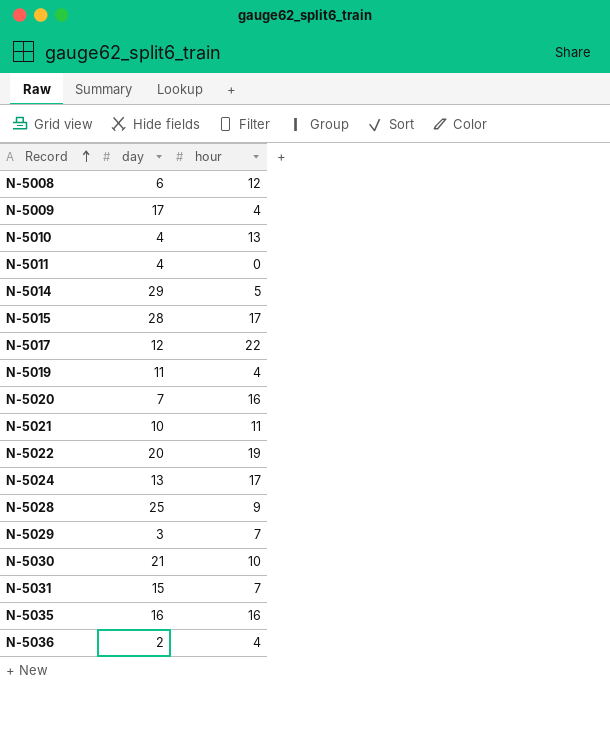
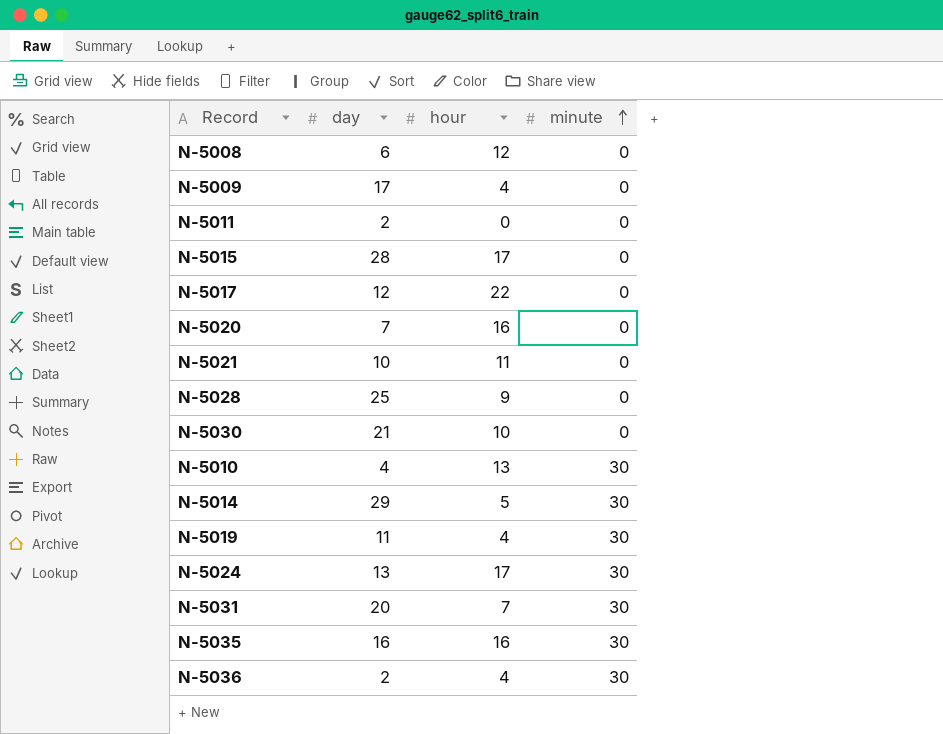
row order: Record ascending -> minute ascending
column minute | position: none -> 4
row N-5022: 20 | 19 -> none
row N-5029: 3 | 7 -> none
N-5011 | day: 4 -> 2
N-5031 | day: 15 -> 20

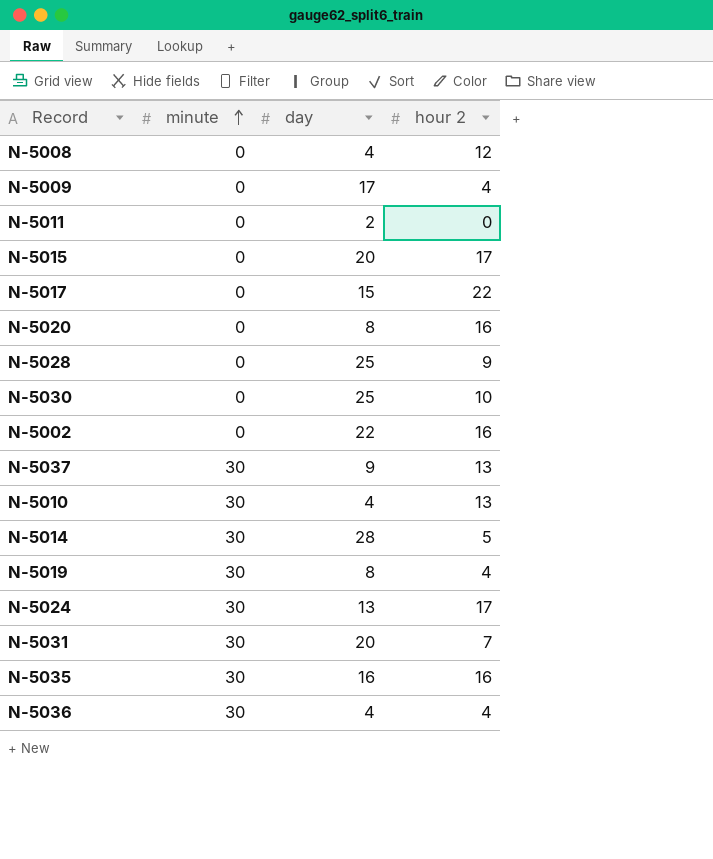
column minute | position: 4 -> 2
column name: hour -> hour 2
row N-5021: 10 | 11 | 0 -> none
N-5008 | day: 6 -> 4
N-5015 | day: 28 -> 20
N-5017 | day: 12 -> 15
N-5020 | day: 7 -> 8
N-5030 | day: 21 -> 25
row N-5002: none -> 0 | 22 | 16
row N-5037: none -> 30 | 9 | 13
N-5014 | day: 29 -> 28
N-5019 | day: 11 -> 8
N-5036 | day: 2 -> 4

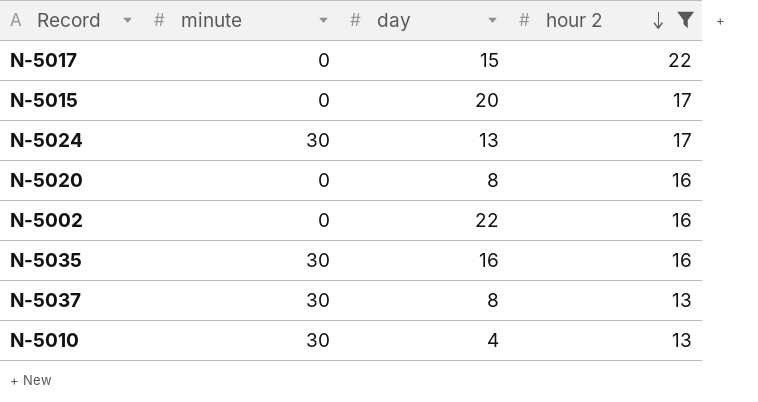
filter: none -> hour 2 >= 13
row order: minute ascending -> hour 2 descending
N-5037 | day: 9 -> 8

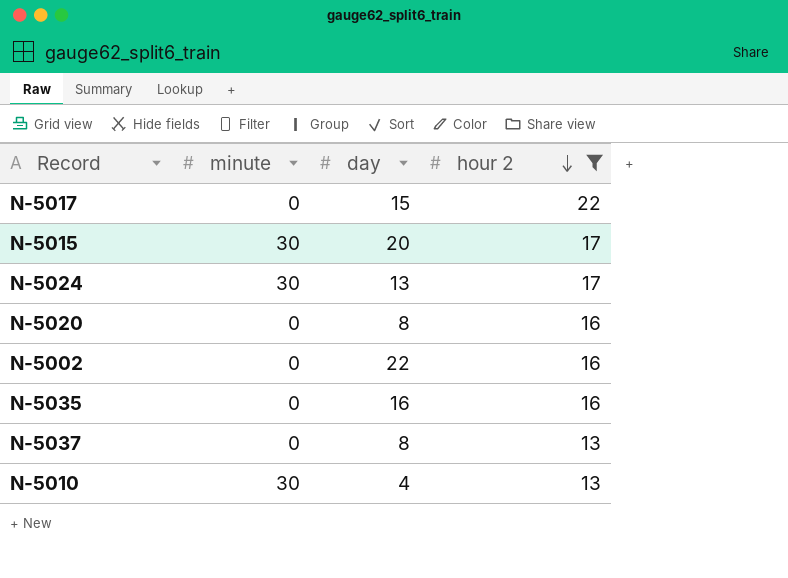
N-5015 | minute: 0 -> 30
N-5035 | minute: 30 -> 0
N-5037 | minute: 30 -> 0

